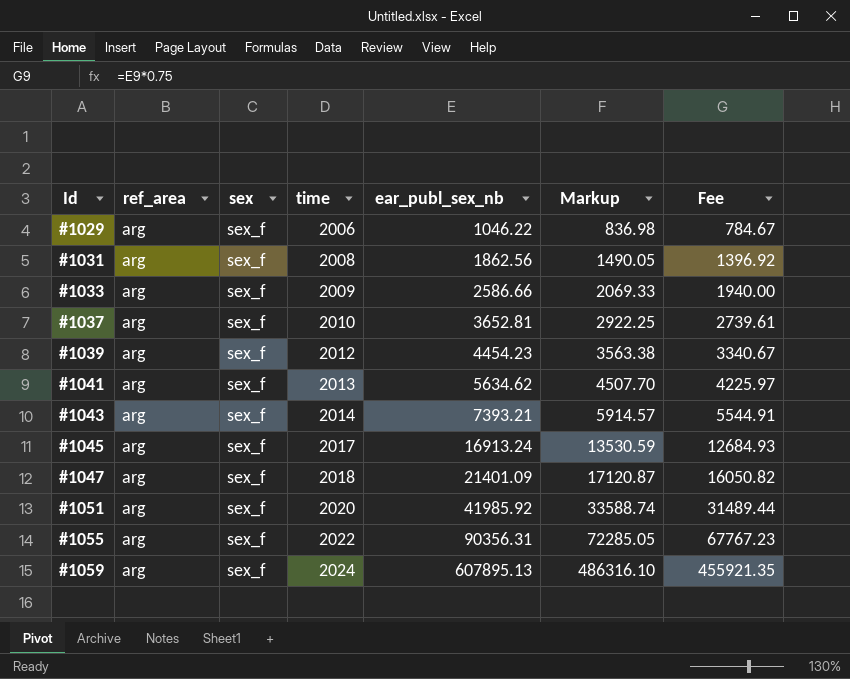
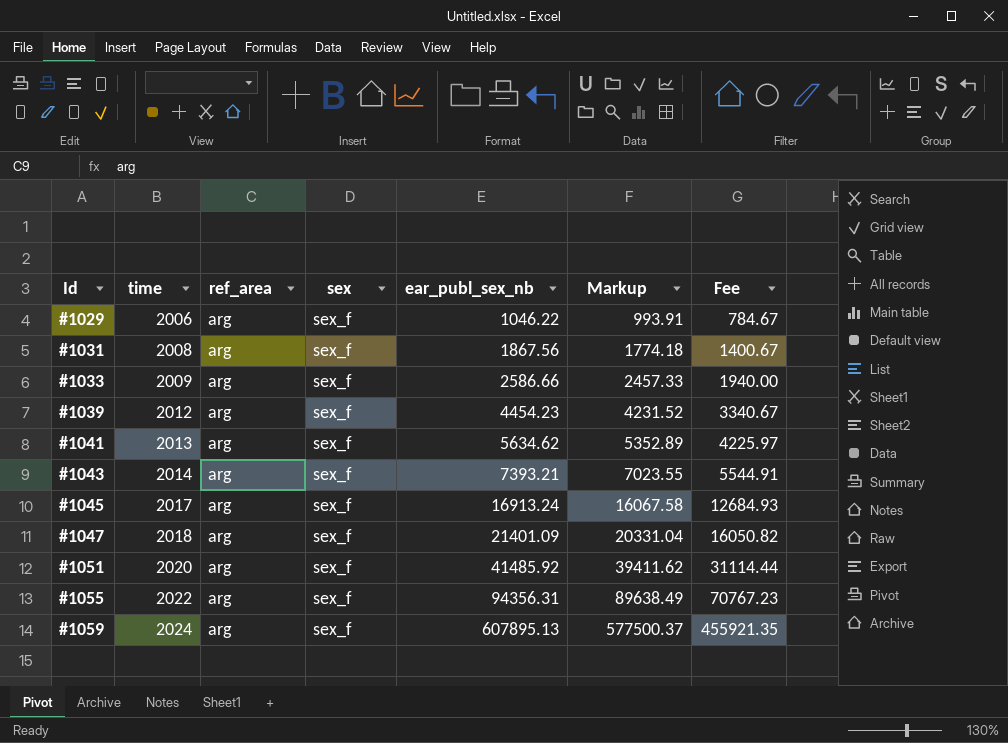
column time | position: 4 -> 2
column Markup | formula: [ear_publ_sex_nb] * 0.8 -> [ear_publ_sex_nb] * 0.95
row #1037: arg | sex_f | 2010 | 3652.81 | 2922.25 | 2739.61 -> none
#1031 | ear_publ_sex_nb: 1862.56 -> 1867.56
#1031 | Fee: 1396.92 -> 1400.67
#1051 | ear_publ_sex_nb: 41985.92 -> 41485.92
#1051 | Fee: 31489.44 -> 31114.44
#1055 | ear_publ_sex_nb: 90356.31 -> 94356.31
#1055 | Fee: 67767.23 -> 70767.23

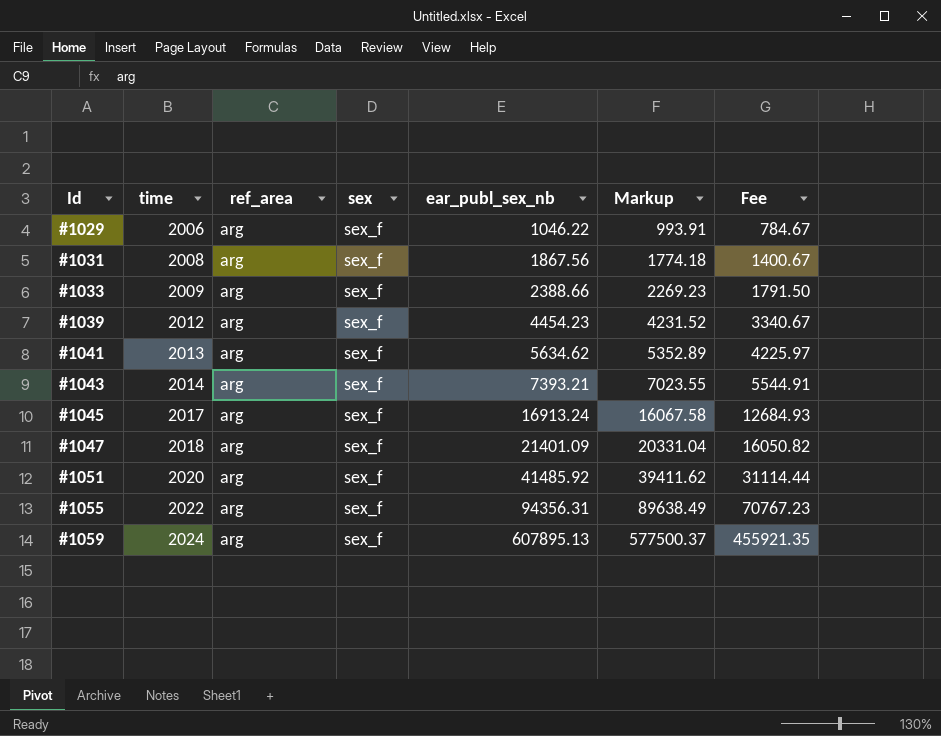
#1033 | ear_publ_sex_nb: 2586.66 -> 2388.66
#1033 | Markup: 2457.33 -> 2269.23
#1033 | Fee: 1940.00 -> 1791.50

